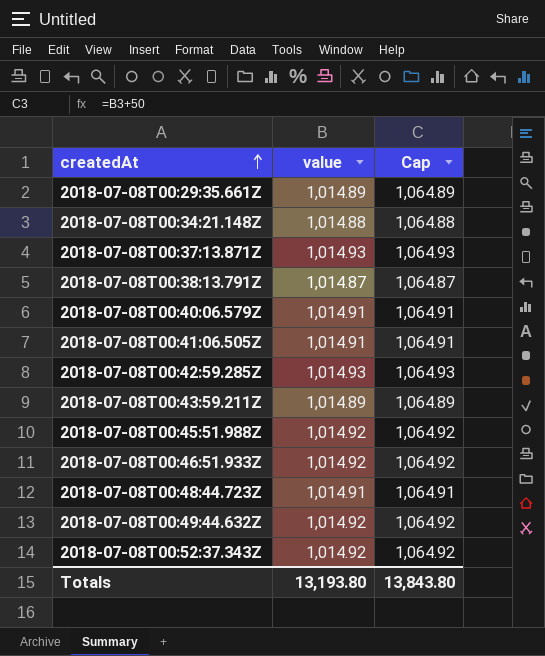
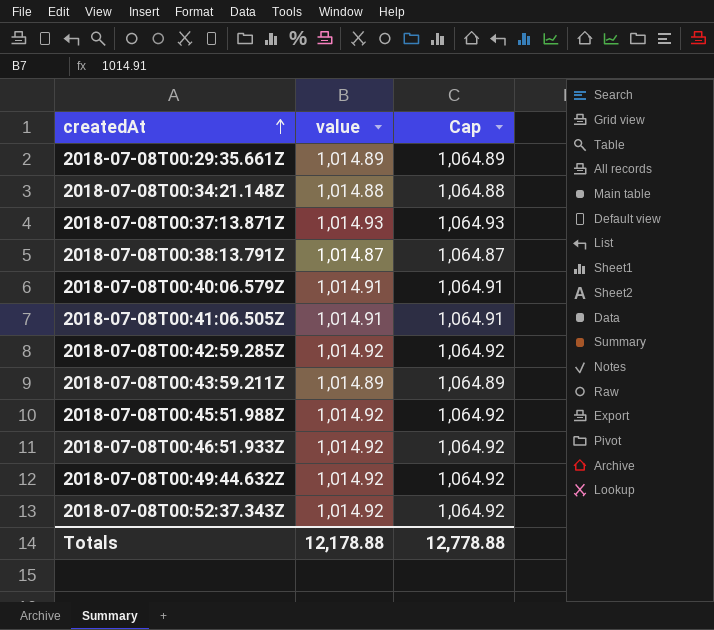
row 2018-07-08T00:48:44.723Z: 1,014.91 | 1,064.91 -> none
2018-07-08T00:42:59.285Z | value: 1,014.93 -> 1,014.92
2018-07-08T00:42:59.285Z | Cap: 1,064.93 -> 1,064.92
Totals | value: 13,193.80 -> 12,178.88
Totals | Cap: 13,843.80 -> 12,778.88

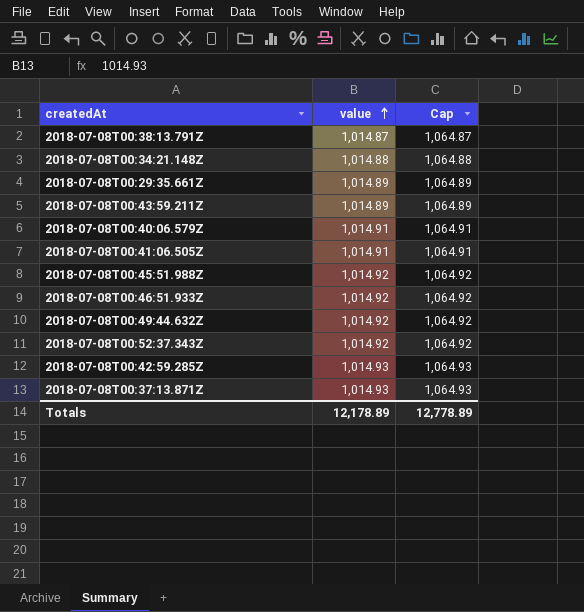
row order: createdAt ascending -> value ascending
2018-07-08T00:42:59.285Z | value: 1,014.92 -> 1,014.93
2018-07-08T00:42:59.285Z | Cap: 1,064.92 -> 1,064.93
Totals | value: 12,178.88 -> 12,178.89
Totals | Cap: 12,778.88 -> 12,778.89

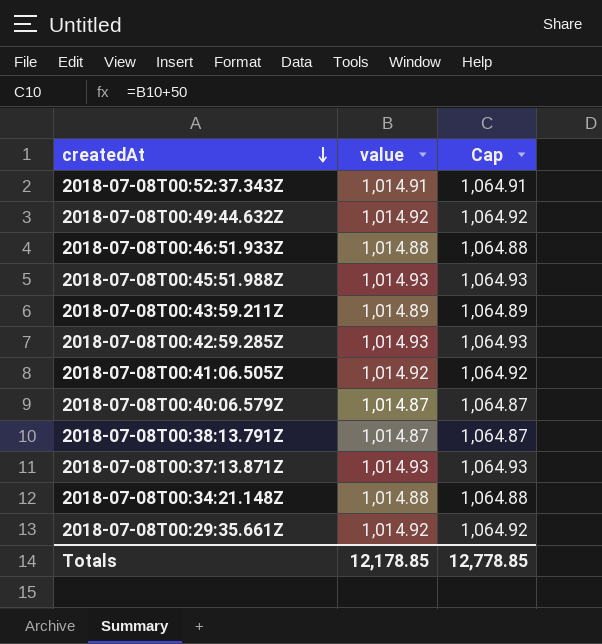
row order: value ascending -> createdAt descending
2018-07-08T00:52:37.343Z | value: 1,014.92 -> 1,014.91
2018-07-08T00:52:37.343Z | Cap: 1,064.92 -> 1,064.91
2018-07-08T00:46:51.933Z | value: 1,014.92 -> 1,014.88
2018-07-08T00:46:51.933Z | Cap: 1,064.92 -> 1,064.88
2018-07-08T00:45:51.988Z | value: 1,014.92 -> 1,014.93
2018-07-08T00:45:51.988Z | Cap: 1,064.92 -> 1,064.93
2018-07-08T00:41:06.505Z | value: 1,014.91 -> 1,014.92
2018-07-08T00:41:06.505Z | Cap: 1,064.91 -> 1,064.92
2018-07-08T00:40:06.579Z | value: 1,014.91 -> 1,014.87
2018-07-08T00:40:06.579Z | Cap: 1,064.91 -> 1,064.87
2018-07-08T00:29:35.661Z | value: 1,014.89 -> 1,014.92
2018-07-08T00:29:35.661Z | Cap: 1,064.89 -> 1,064.92
Totals | value: 12,178.89 -> 12,178.85
Totals | Cap: 12,778.89 -> 12,778.85

